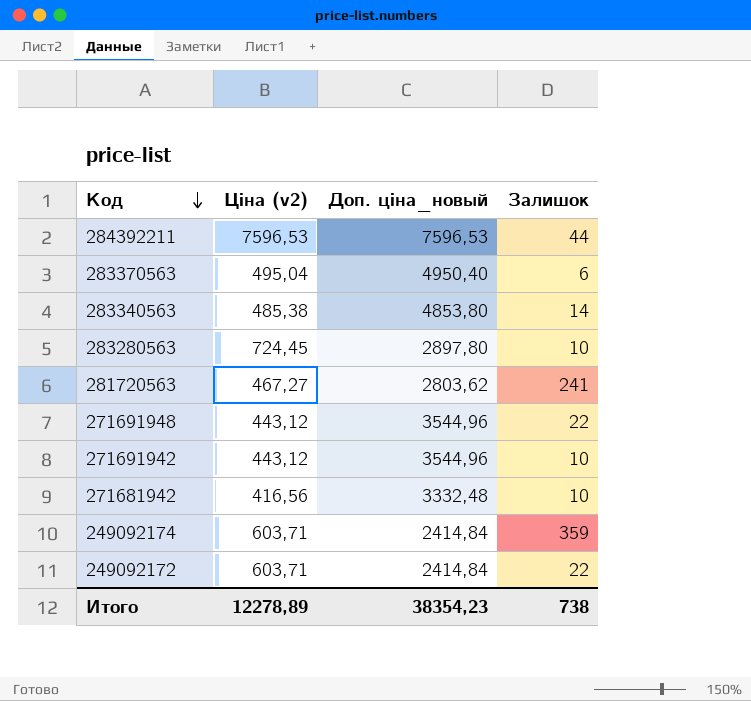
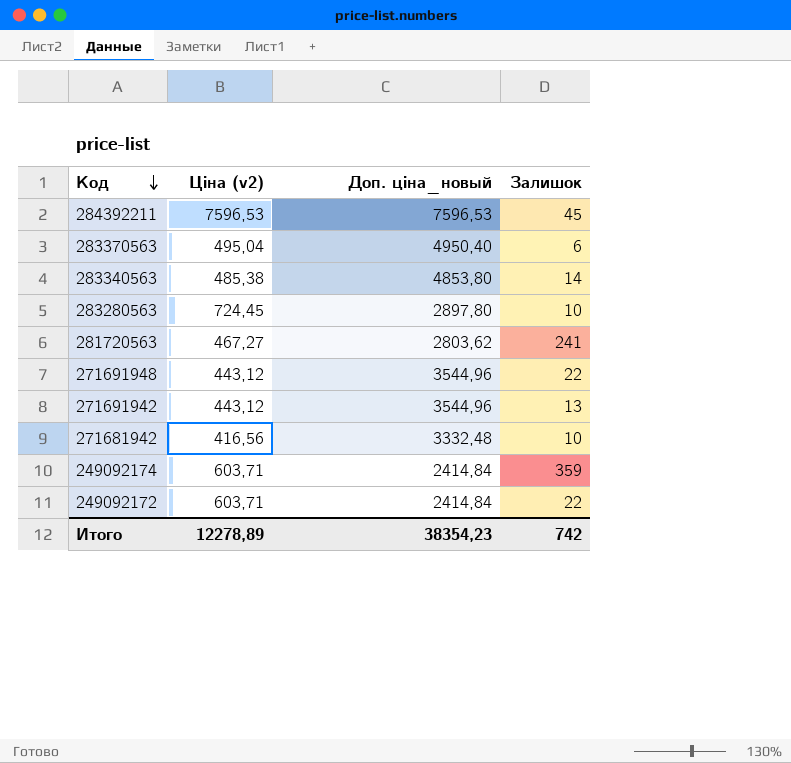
284392211 | Залишок: 44 -> 45
271691942 | Залишок: 10 -> 13
Итого | Залишок: 738 -> 742

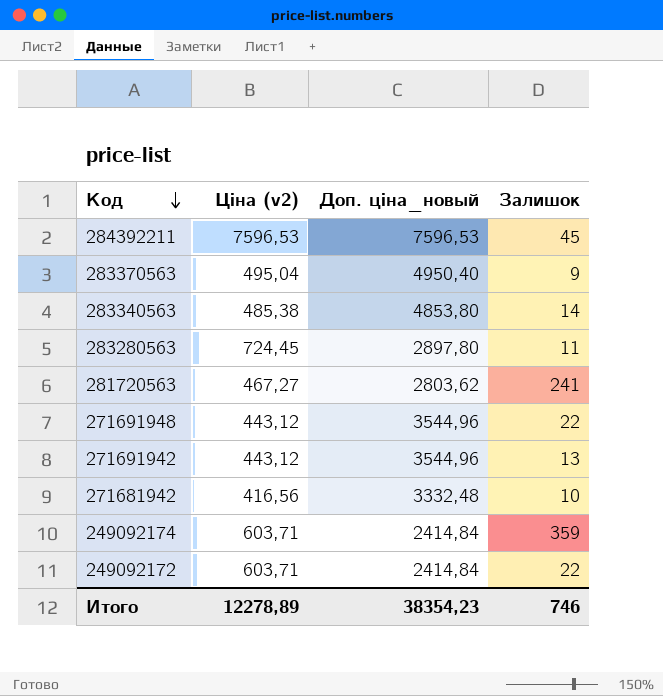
283370563 | Залишок: 6 -> 9
283280563 | Залишок: 10 -> 11
Итого | Залишок: 742 -> 746

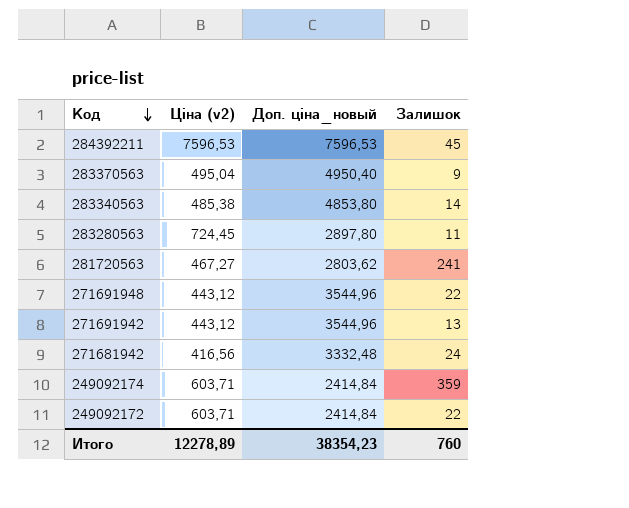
271681942 | Залишок: 10 -> 24
Итого | Залишок: 746 -> 760

